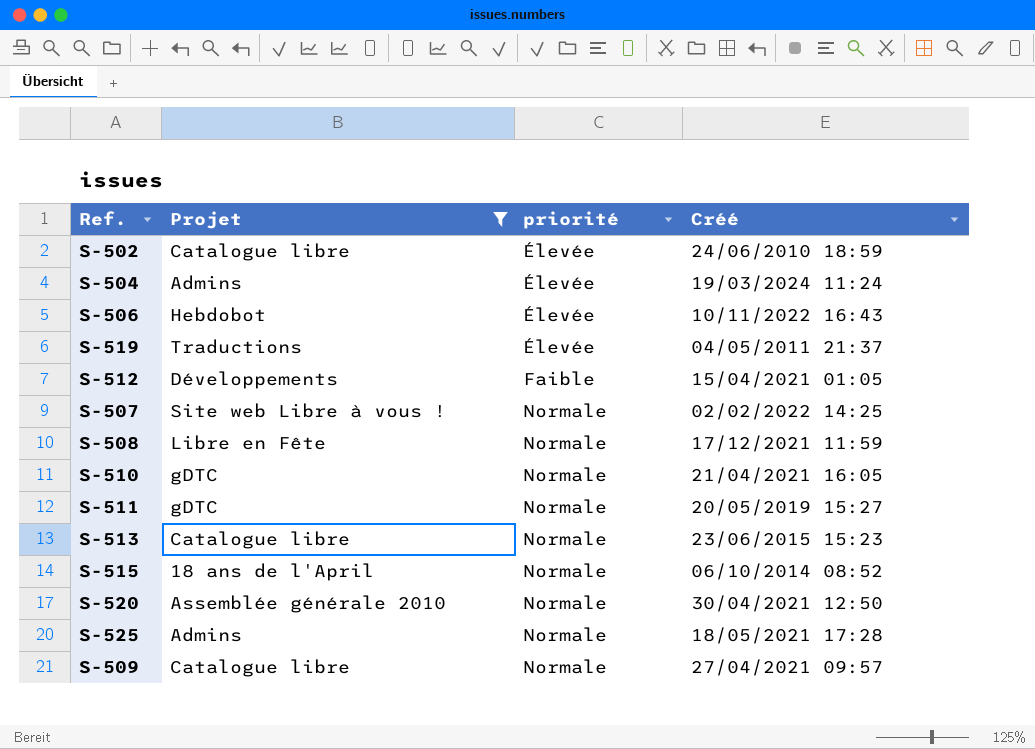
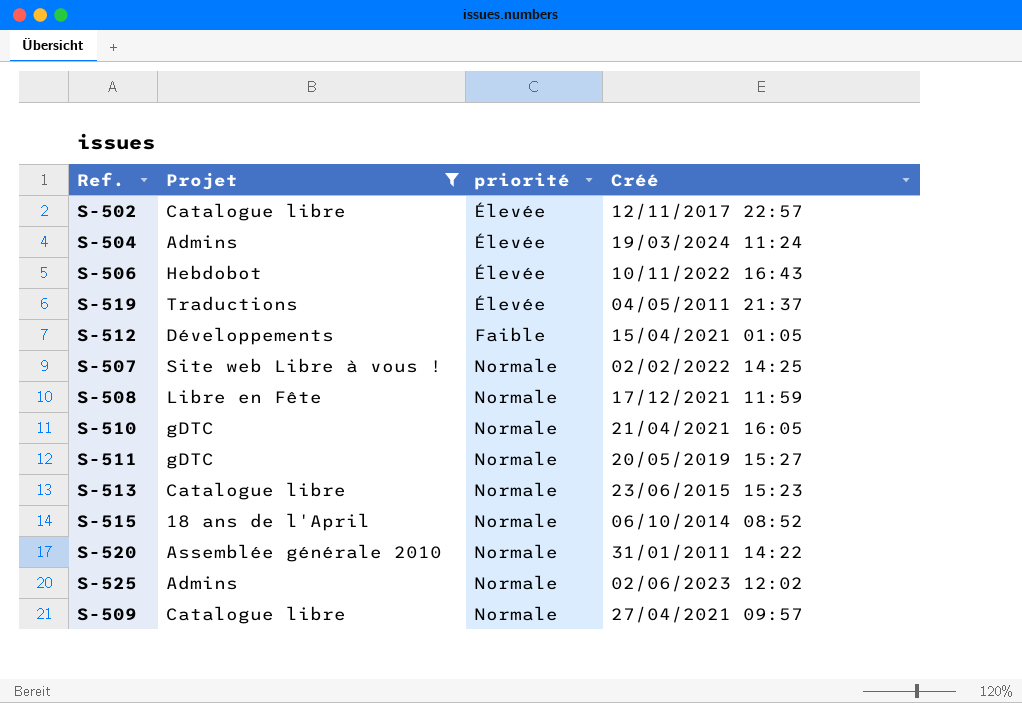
S-502 | Créé: 24/06/2010 18:59 -> 12/11/2017 22:57
S-520 | Créé: 30/04/2021 12:50 -> 31/01/2011 14:22
S-525 | Créé: 18/05/2021 17:28 -> 02/06/2023 12:02

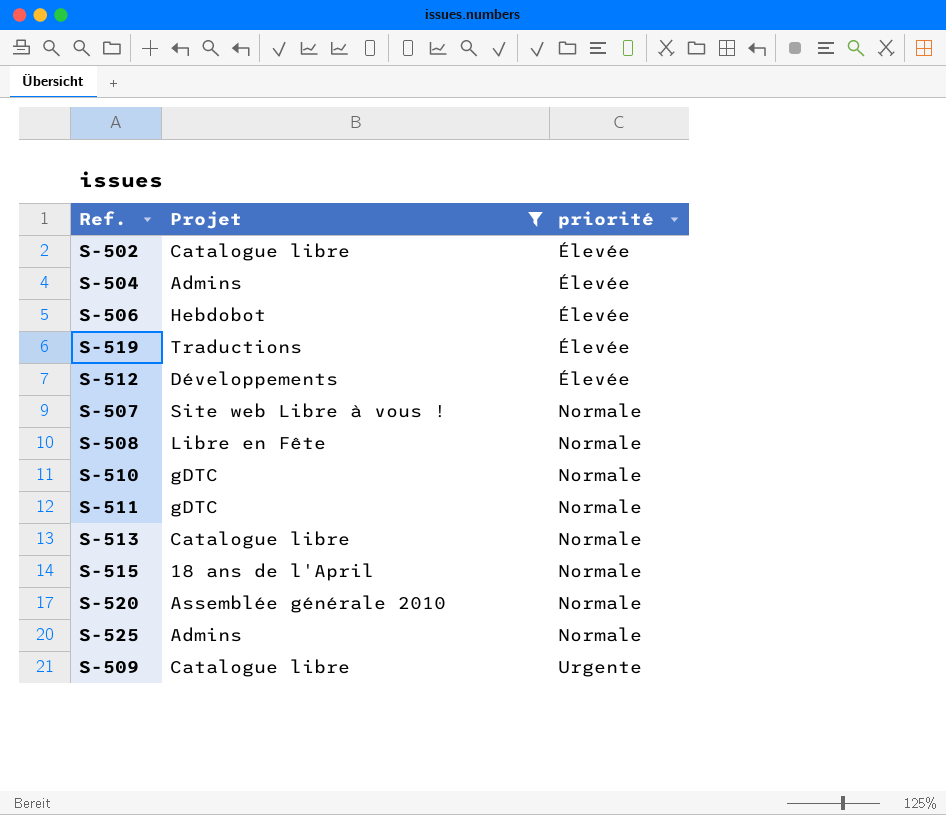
column Créé | position: 4 -> none
S-512 | priorité: Faible -> Élevée
S-509 | priorité: Normale -> Urgente

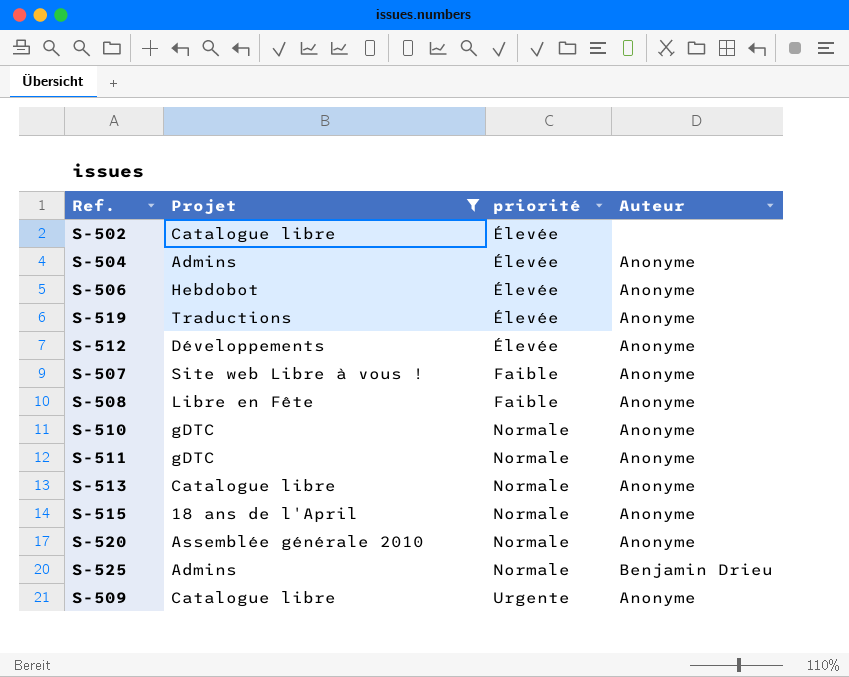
column Auteur | position: none -> 4
S-507 | priorité: Normale -> Faible
S-508 | priorité: Normale -> Faible

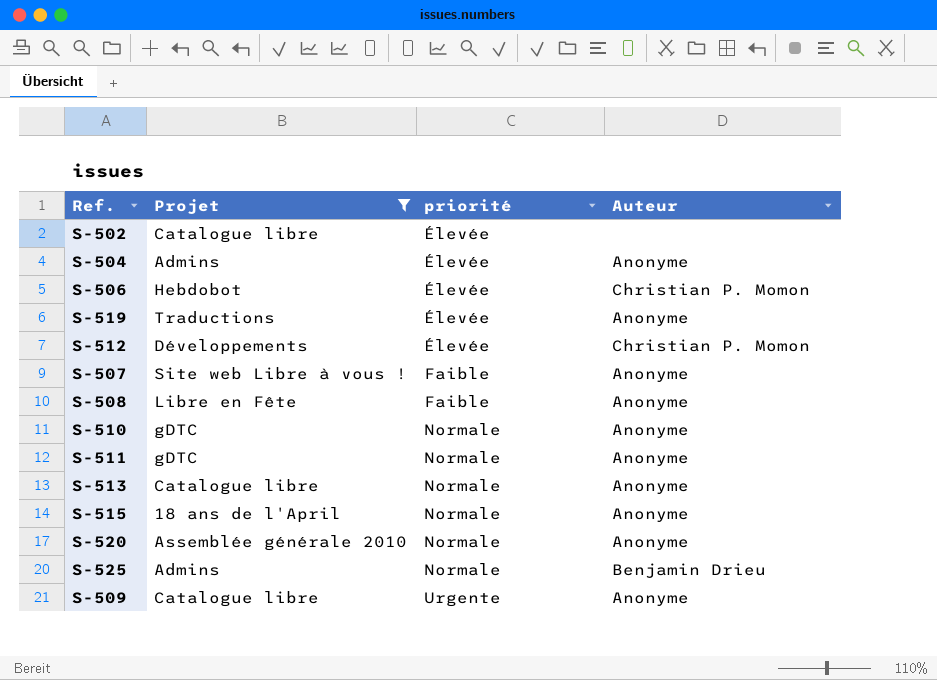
S-506 | Auteur: Anonyme -> Christian P. Momon
S-512 | Auteur: Anonyme -> Christian P. Momon

